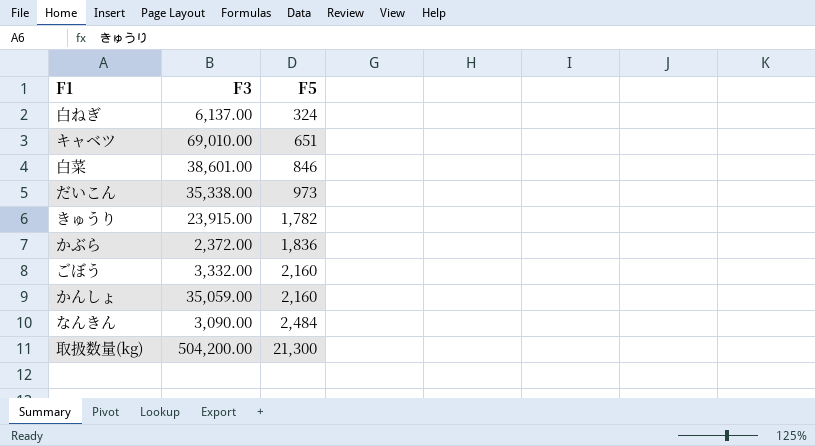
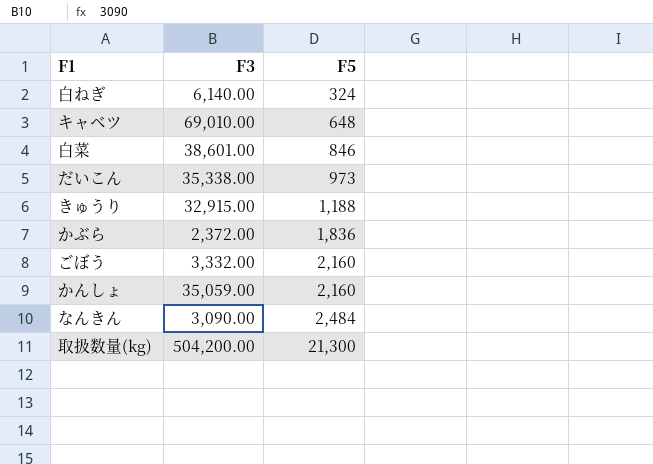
白ねぎ | F3: 6,137.00 -> 6,140.00
キャベツ | F5: 651 -> 648
きゅうり | F3: 23,915.00 -> 32,915.00
きゅうり | F5: 1,782 -> 1,188

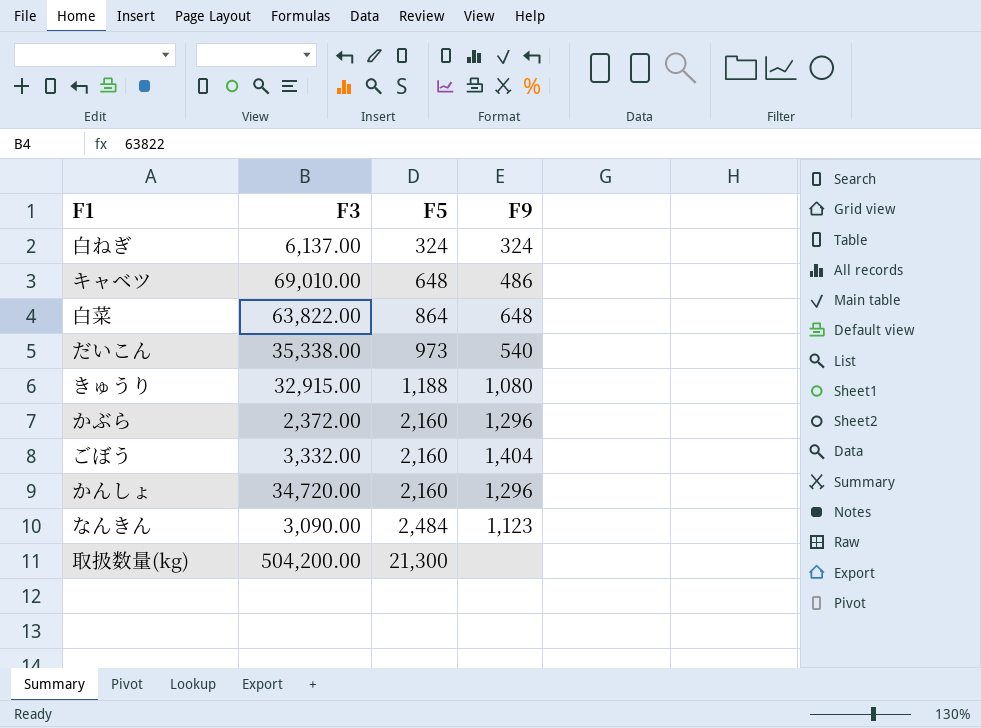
column F9 | position: none -> 4
白ねぎ | F3: 6,140.00 -> 6,137.00
白菜 | F3: 38,601.00 -> 63,822.00
白菜 | F5: 846 -> 864
かぶら | F5: 1,836 -> 2,160
かんしょ | F3: 35,059.00 -> 34,720.00

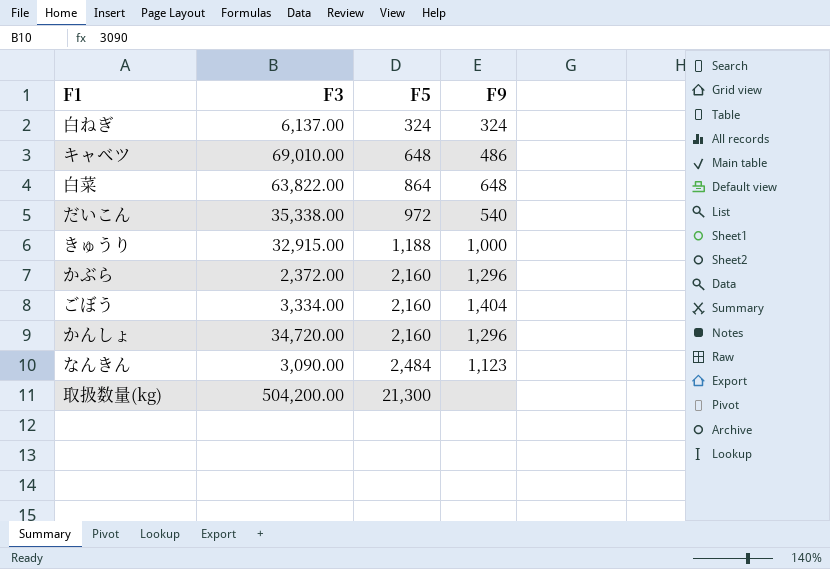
だいこん | F5: 973 -> 972
きゅうり | F9: 1,080 -> 1,000
ごぼう | F3: 3,332.00 -> 3,334.00

